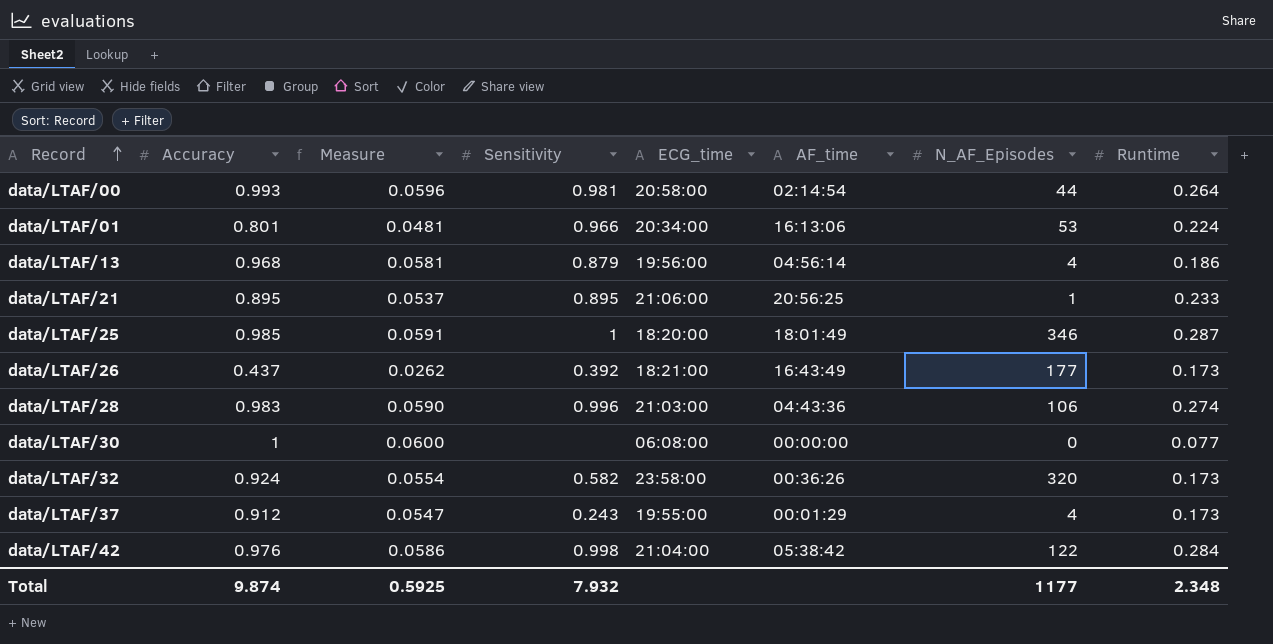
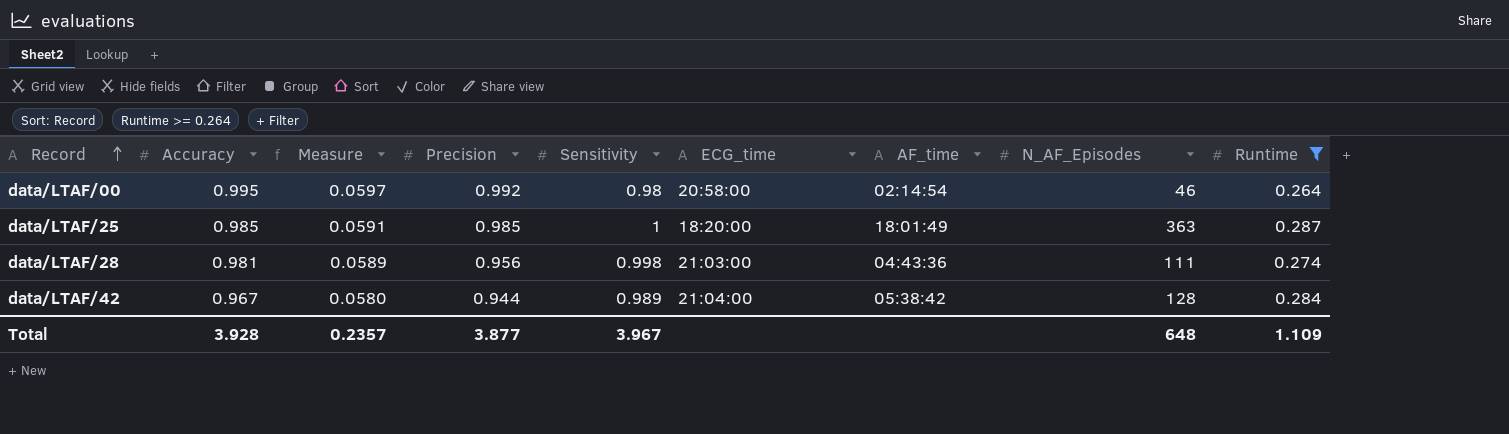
filter: none -> Runtime >= 0.264
column Precision | position: none -> 4
data/LTAF/00 | Accuracy: 0.993 -> 0.995
data/LTAF/00 | Measure: 0.0596 -> 0.0597
data/LTAF/00 | Sensitivity: 0.981 -> 0.98
data/LTAF/00 | N_AF_Episodes: 44 -> 46
data/LTAF/25 | N_AF_Episodes: 346 -> 363
data/LTAF/28 | Accuracy: 0.983 -> 0.981
data/LTAF/28 | Measure: 0.0590 -> 0.0589
data/LTAF/28 | Sensitivity: 0.996 -> 0.998
data/LTAF/28 | N_AF_Episodes: 106 -> 111
data/LTAF/42 | Accuracy: 0.976 -> 0.967
data/LTAF/42 | Measure: 0.0586 -> 0.0580
data/LTAF/42 | Sensitivity: 0.998 -> 0.989
data/LTAF/42 | N_AF_Episodes: 122 -> 128
Total | Accuracy: 9.874 -> 3.928
Total | Measure: 0.5925 -> 0.2357
Total | Sensitivity: 7.932 -> 3.967
Total | N_AF_Episodes: 1177 -> 648
Total | Runtime: 2.348 -> 1.109

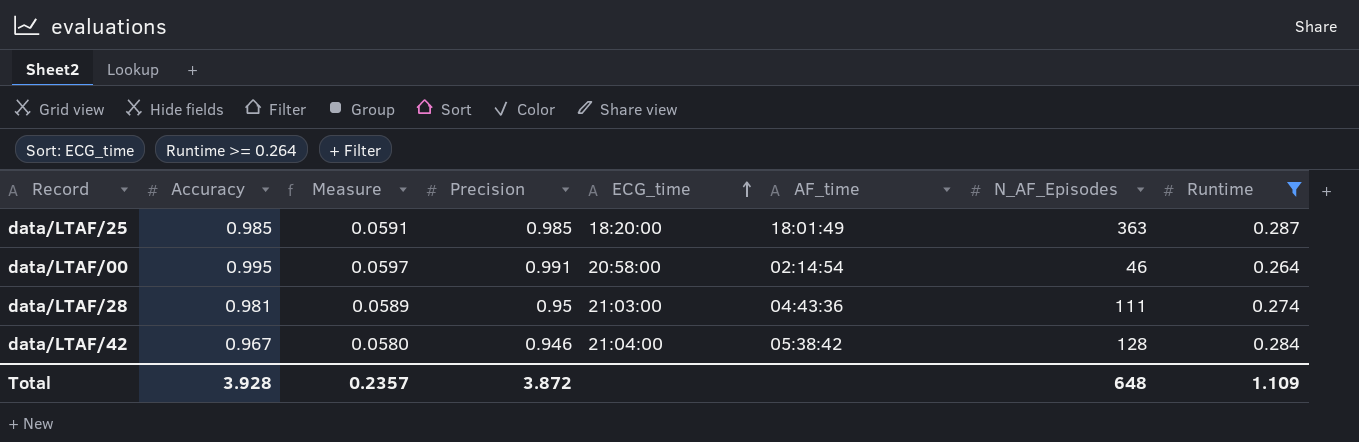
row order: Record ascending -> ECG_time ascending
column Sensitivity | position: 5 -> none
data/LTAF/00 | Precision: 0.992 -> 0.991
data/LTAF/28 | Precision: 0.956 -> 0.95
data/LTAF/42 | Precision: 0.944 -> 0.946
Total | Precision: 3.877 -> 3.872

